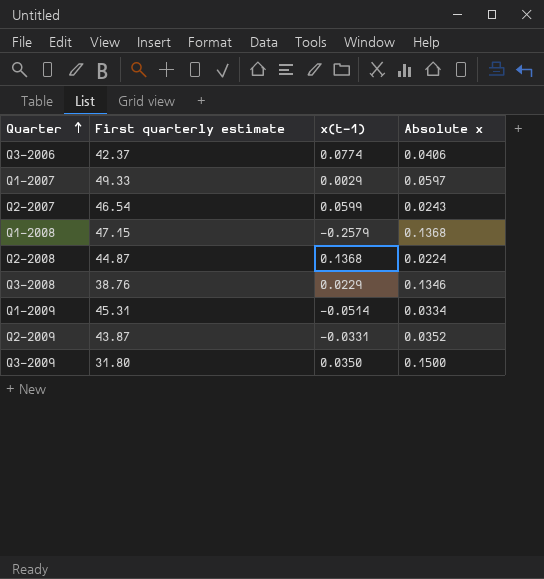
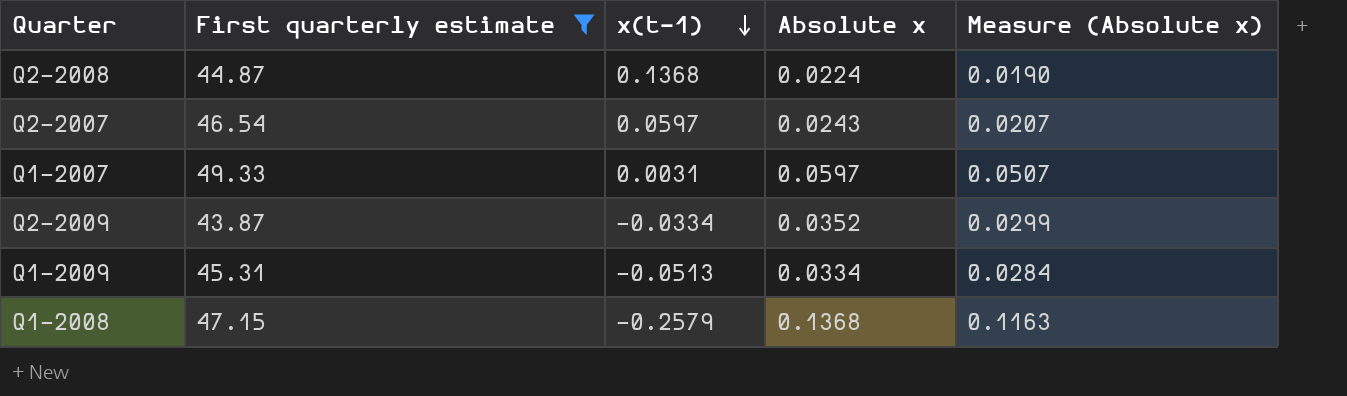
filter: none -> First quarterly estimate >= 43.87
row order: Quarter ascending -> x(t-1) descending
column Measure (Absolute x) | formula: none -> [Absolute x] * 0.85
Q2-2007 | x(t-1): 0.0599 -> 0.0597
Q1-2007 | x(t-1): 0.0029 -> 0.0031
Q2-2009 | x(t-1): -0.0331 -> -0.0334
Q1-2009 | x(t-1): -0.0514 -> -0.0513

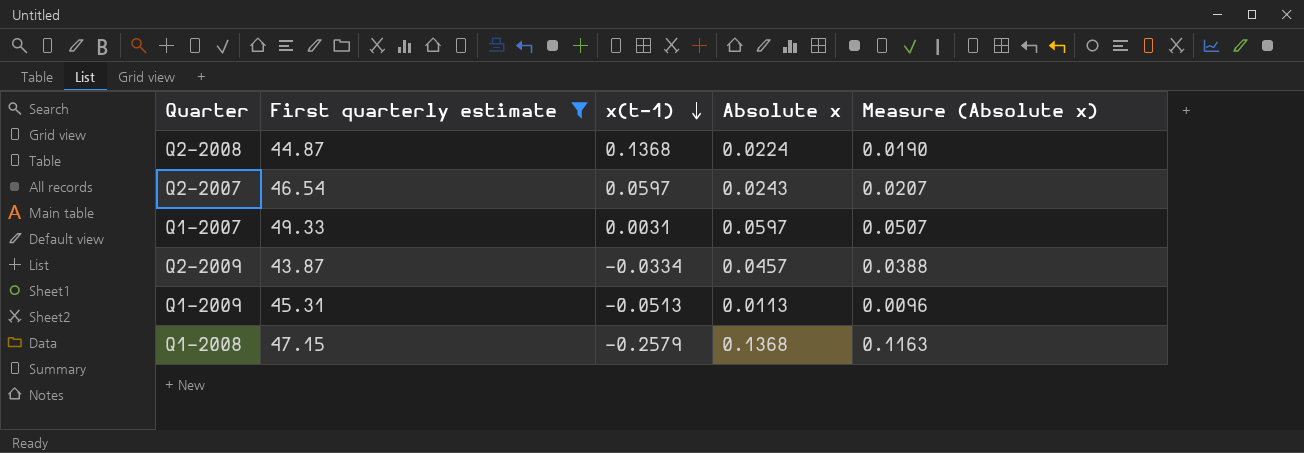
Q2-2009 | Absolute x: 0.0352 -> 0.0457
Q2-2009 | Measure (Absolute x): 0.0299 -> 0.0388
Q1-2009 | Absolute x: 0.0334 -> 0.0113
Q1-2009 | Measure (Absolute x): 0.0284 -> 0.0096

